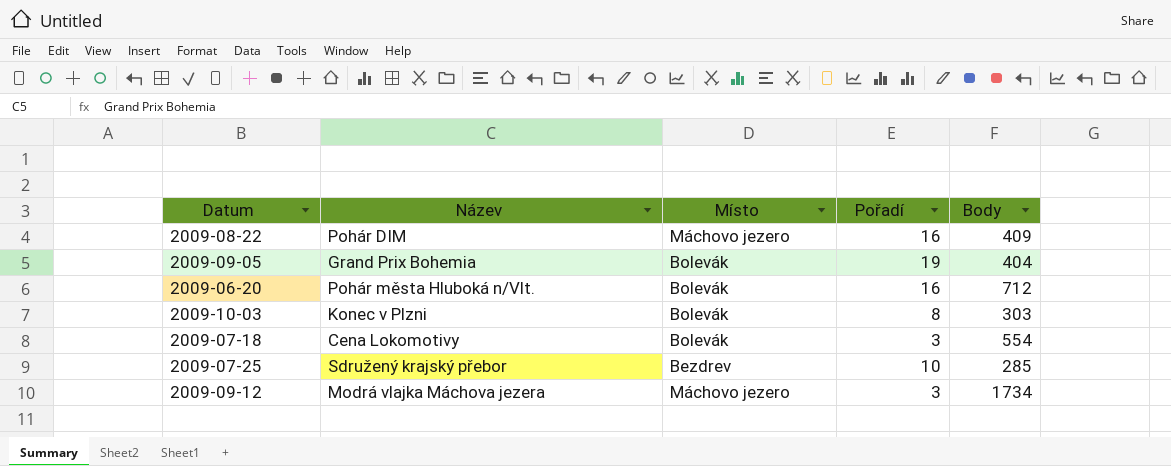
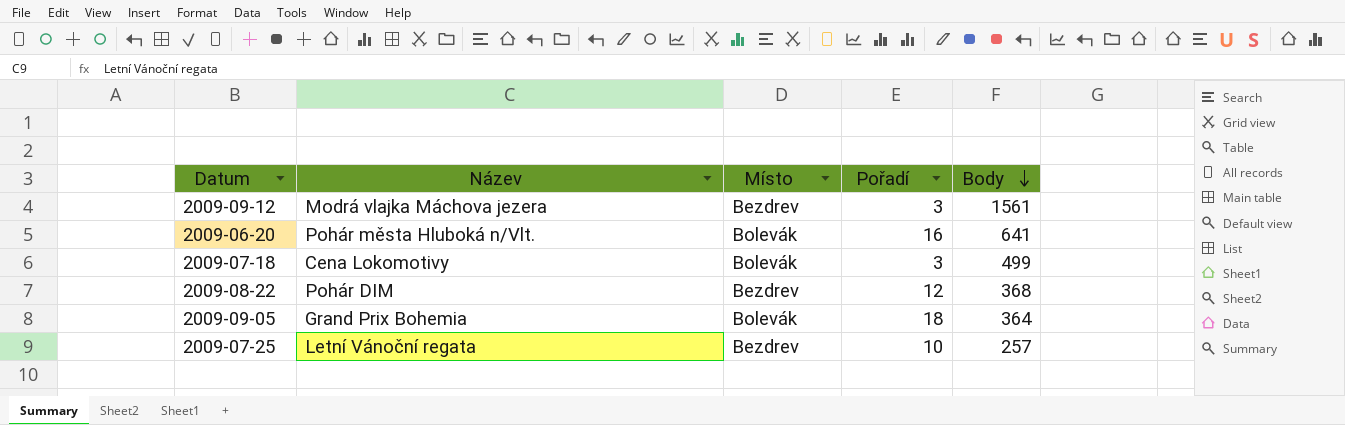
row order: none -> Body descending
row 2009-10-03: Konec v Plzni | Bolevák | 8 | 303 -> none
2009-09-12 | Místo: Máchovo jezero -> Bezdrev
2009-09-12 | Body: 1734 -> 1561
2009-06-20 | Body: 712 -> 641
2009-07-18 | Body: 554 -> 499
2009-08-22 | Místo: Máchovo jezero -> Bezdrev
2009-08-22 | Pořadí: 16 -> 12
2009-08-22 | Body: 409 -> 368
2009-09-05 | Pořadí: 19 -> 18
2009-09-05 | Body: 404 -> 364
2009-07-25 | Název: Sdružený krajský přebor -> Letní Vánoční regata
2009-07-25 | Body: 285 -> 257

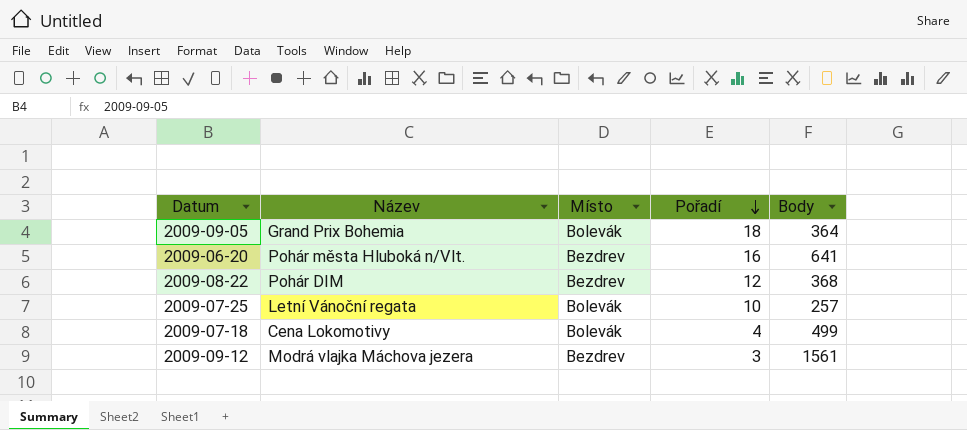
row order: Body descending -> Pořadí descending
2009-06-20 | Místo: Bolevák -> Bezdrev
2009-07-25 | Místo: Bezdrev -> Bolevák
2009-07-18 | Pořadí: 3 -> 4

